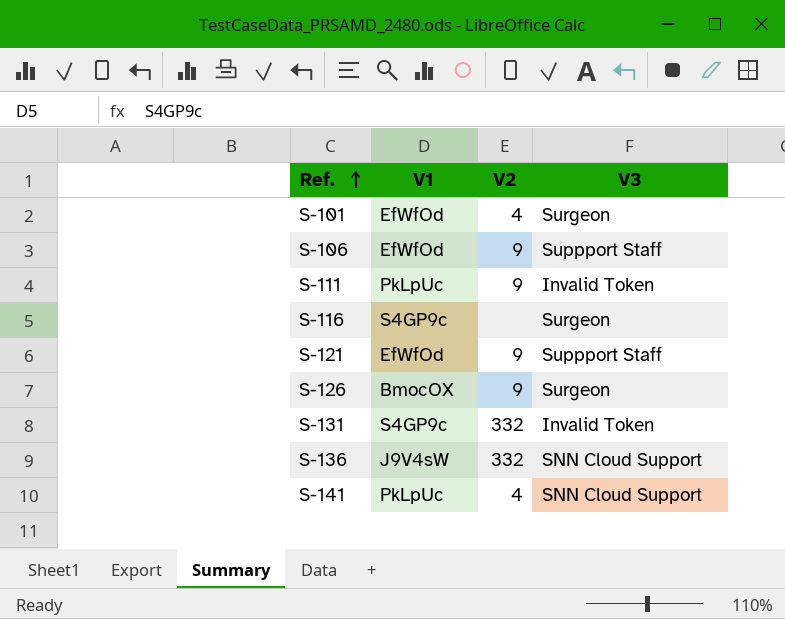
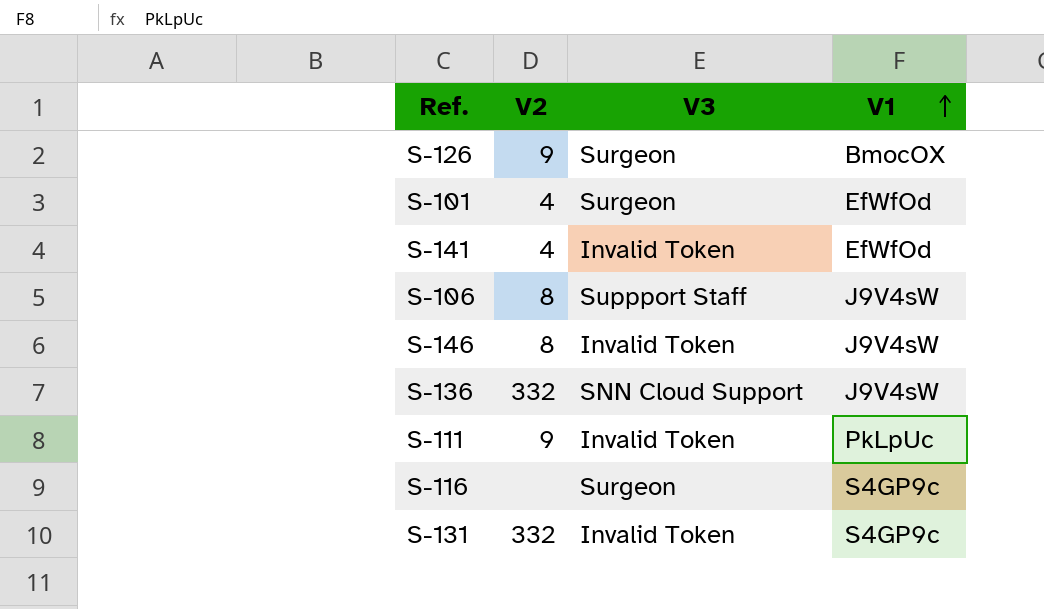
row order: Ref. ascending -> V1 ascending
column V1 | position: 2 -> 4
row S-121: EfWfOd | 9 | Suppport Staff -> none
S-141 | V3: SNN Cloud Support -> Invalid Token
S-141 | V1: PkLpUc -> EfWfOd
S-106 | V2: 9 -> 8
S-106 | V1: EfWfOd -> J9V4sW
row S-146: none -> 8 | Invalid Token | J9V4sW

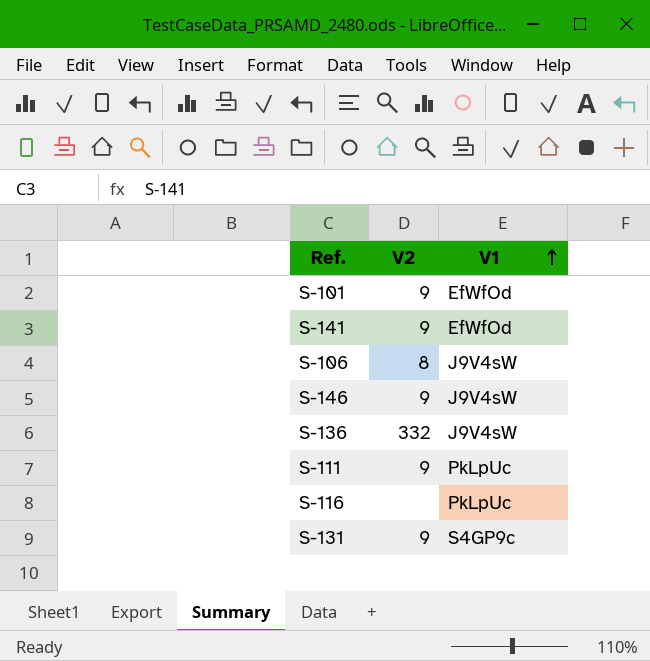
column V3 | position: 3 -> none
row S-126: 9 | Surgeon | BmocOX -> none
S-101 | V2: 4 -> 9
S-141 | V2: 4 -> 9
S-146 | V2: 8 -> 9
S-116 | V1: S4GP9c -> PkLpUc
S-131 | V2: 332 -> 9

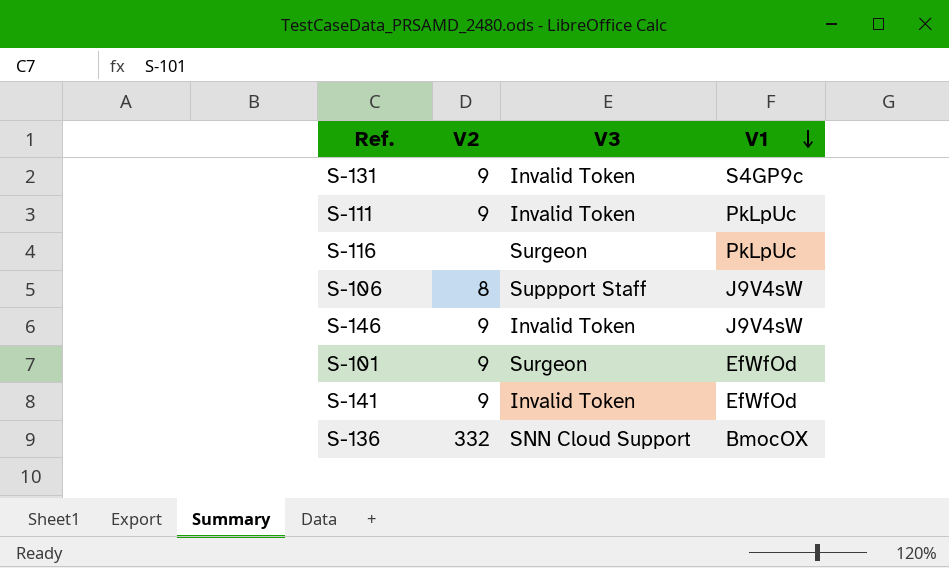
row order: V1 ascending -> V1 descending
column V3 | position: none -> 3
S-136 | V1: J9V4sW -> BmocOX

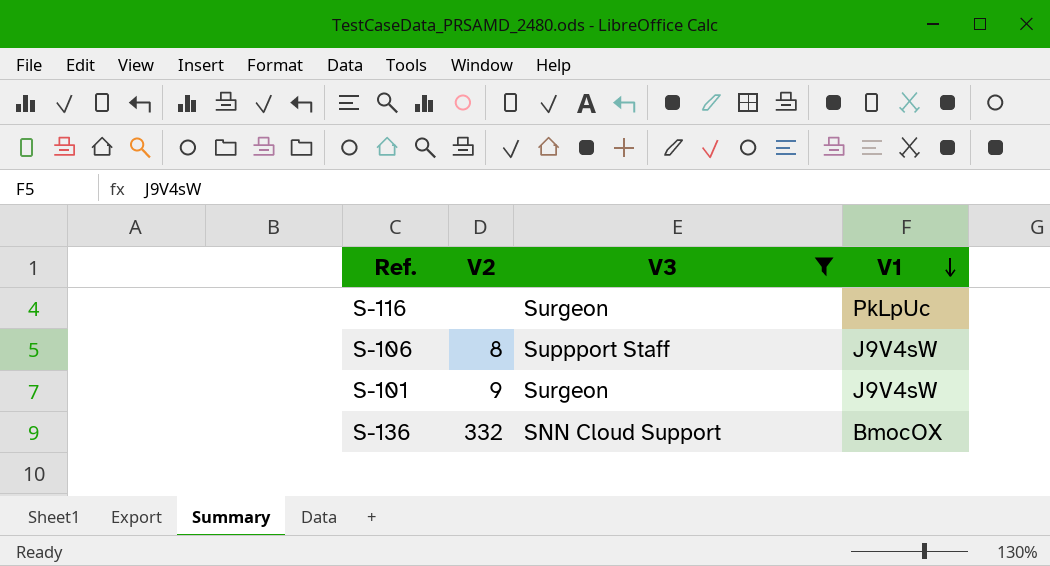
filter: none -> V3 != Invalid Token
S-101 | V1: EfWfOd -> J9V4sW

